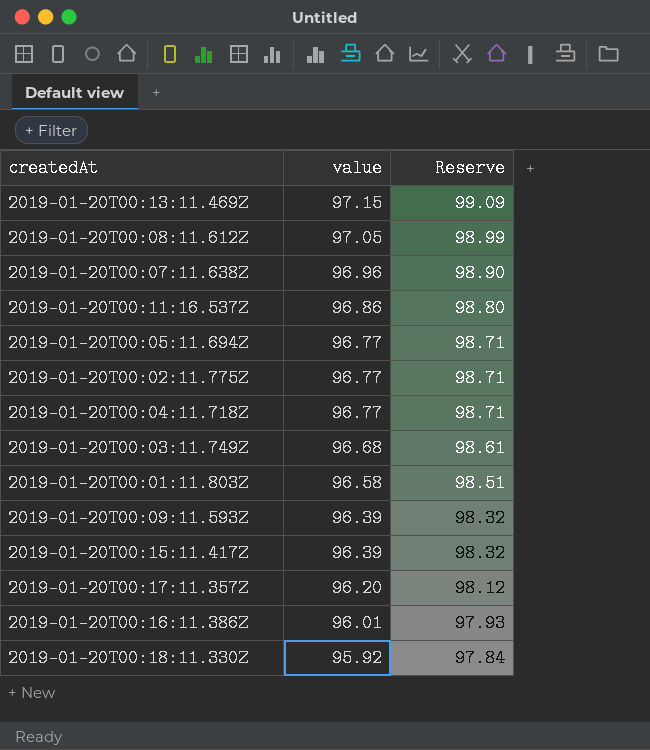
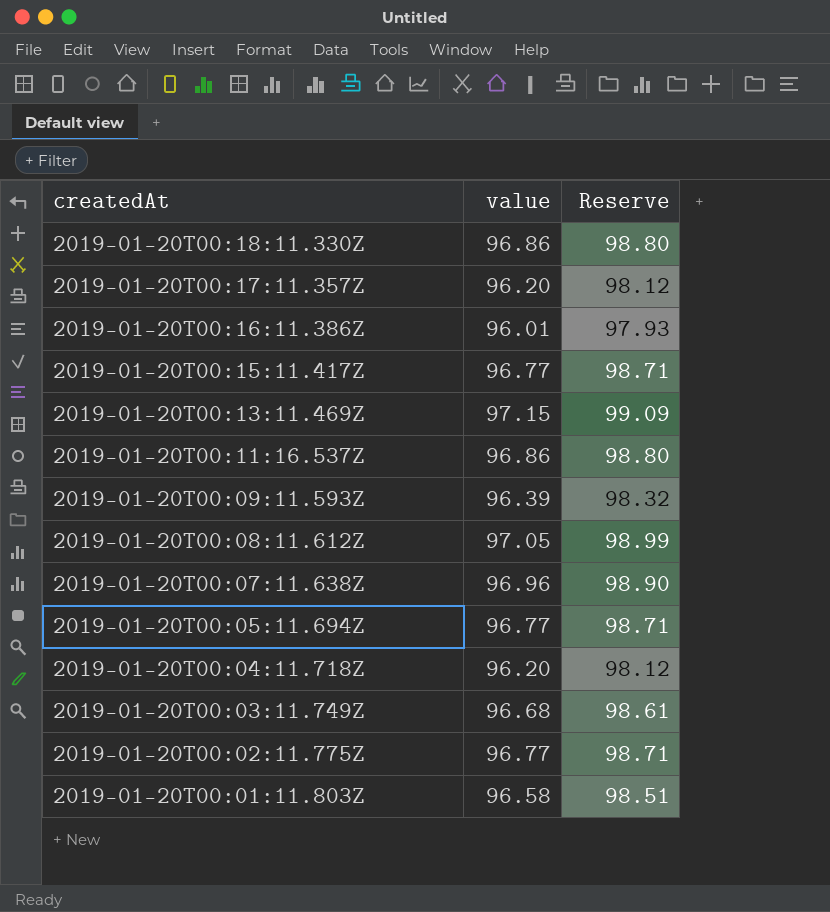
row order: value descending -> createdAt descending
2019-01-20T00:18:11.330Z | value: 95.92 -> 96.86
2019-01-20T00:18:11.330Z | Reserve: 97.84 -> 98.80
2019-01-20T00:15:11.417Z | value: 96.39 -> 96.77
2019-01-20T00:15:11.417Z | Reserve: 98.32 -> 98.71
2019-01-20T00:04:11.718Z | value: 96.77 -> 96.20
2019-01-20T00:04:11.718Z | Reserve: 98.71 -> 98.12

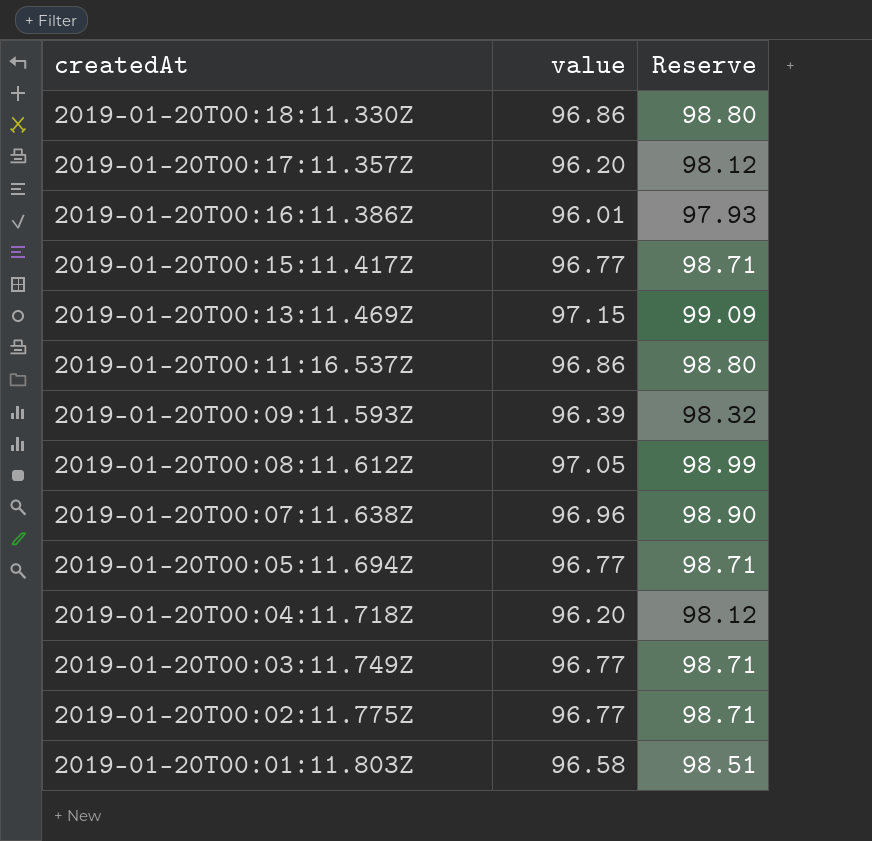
2019-01-20T00:03:11.749Z | value: 96.68 -> 96.77
2019-01-20T00:03:11.749Z | Reserve: 98.61 -> 98.71

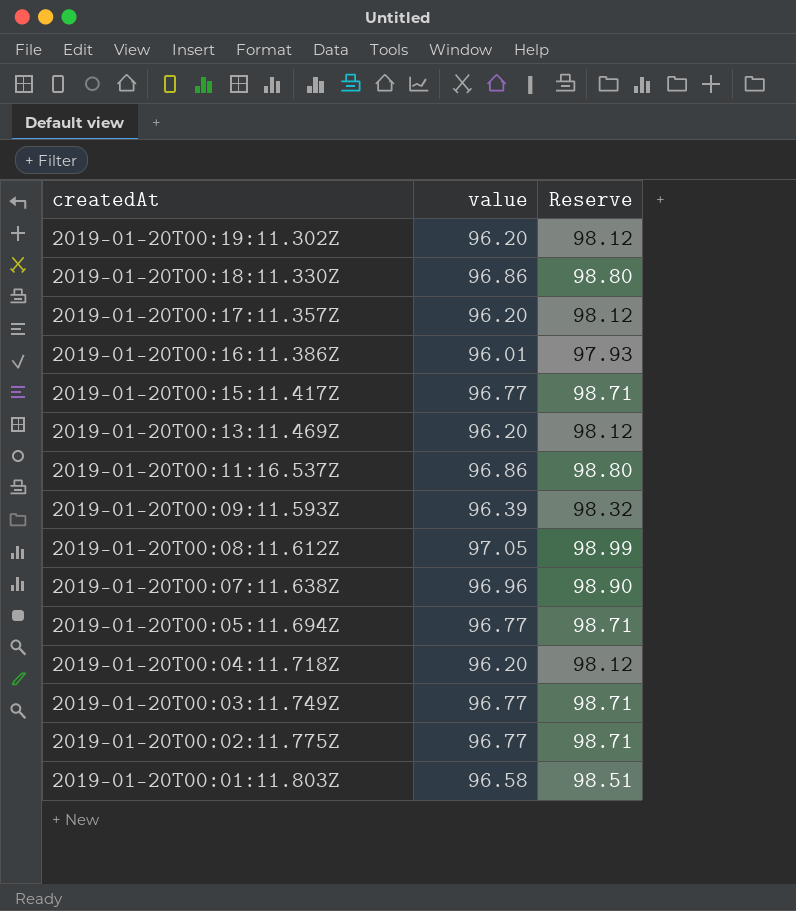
row 2019-01-20T00:19:11.302Z: none -> 96.20 | 98.12
2019-01-20T00:13:11.469Z | value: 97.15 -> 96.20
2019-01-20T00:13:11.469Z | Reserve: 99.09 -> 98.12

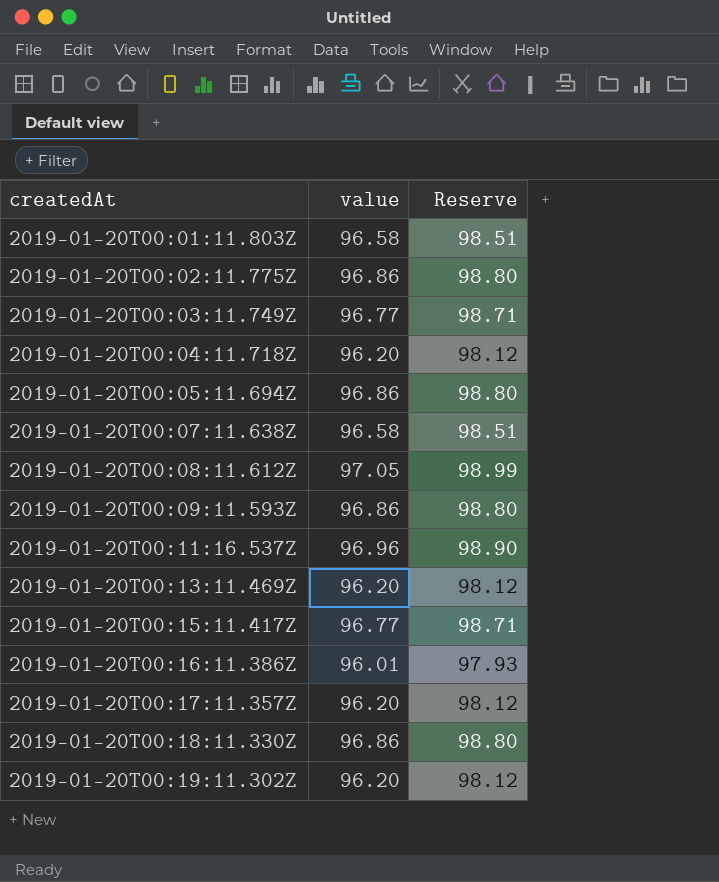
row order: createdAt descending -> createdAt ascending
2019-01-20T00:02:11.775Z | value: 96.77 -> 96.86
2019-01-20T00:02:11.775Z | Reserve: 98.71 -> 98.80
2019-01-20T00:05:11.694Z | value: 96.77 -> 96.86
2019-01-20T00:05:11.694Z | Reserve: 98.71 -> 98.80
2019-01-20T00:07:11.638Z | value: 96.96 -> 96.58
2019-01-20T00:07:11.638Z | Reserve: 98.90 -> 98.51
2019-01-20T00:09:11.593Z | value: 96.39 -> 96.86
2019-01-20T00:09:11.593Z | Reserve: 98.32 -> 98.80
2019-01-20T00:11:16.537Z | value: 96.86 -> 96.96
2019-01-20T00:11:16.537Z | Reserve: 98.80 -> 98.90

